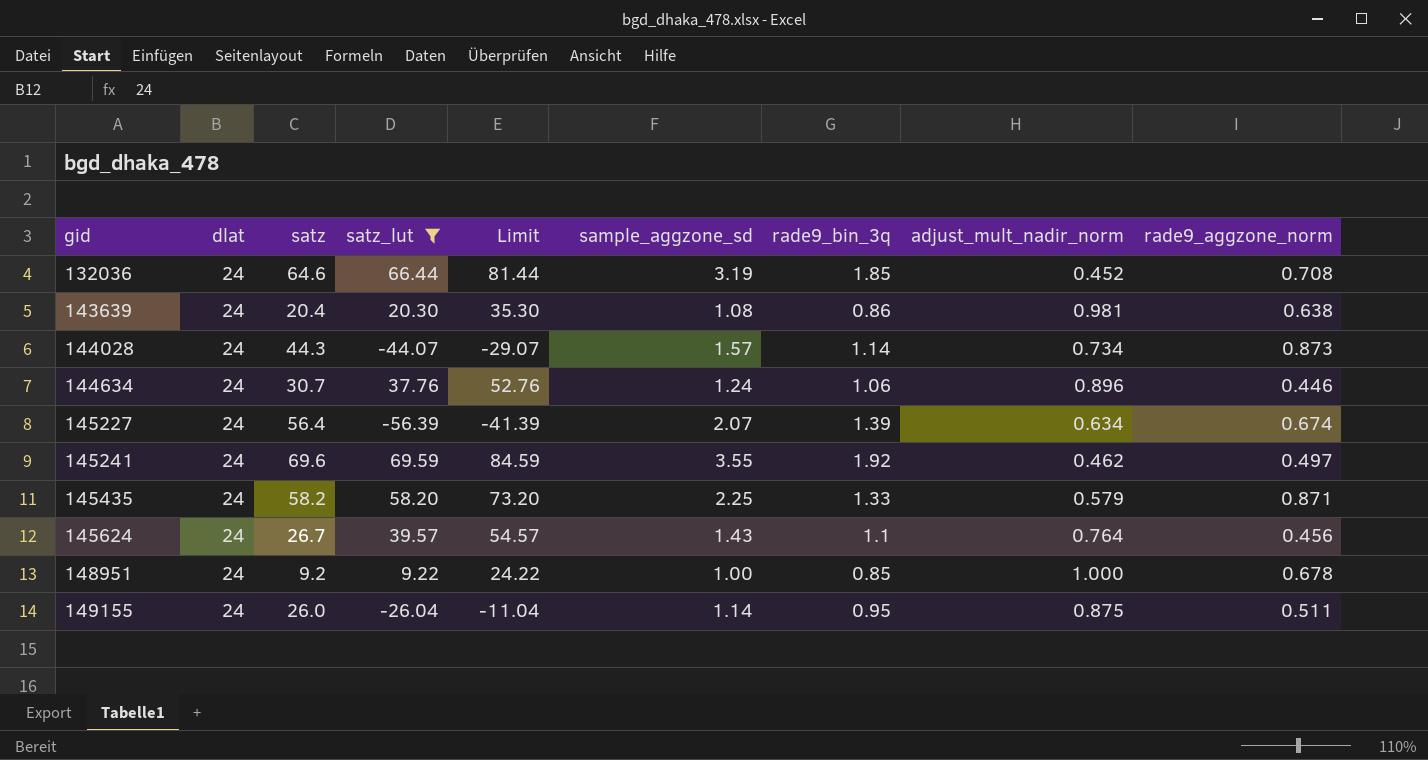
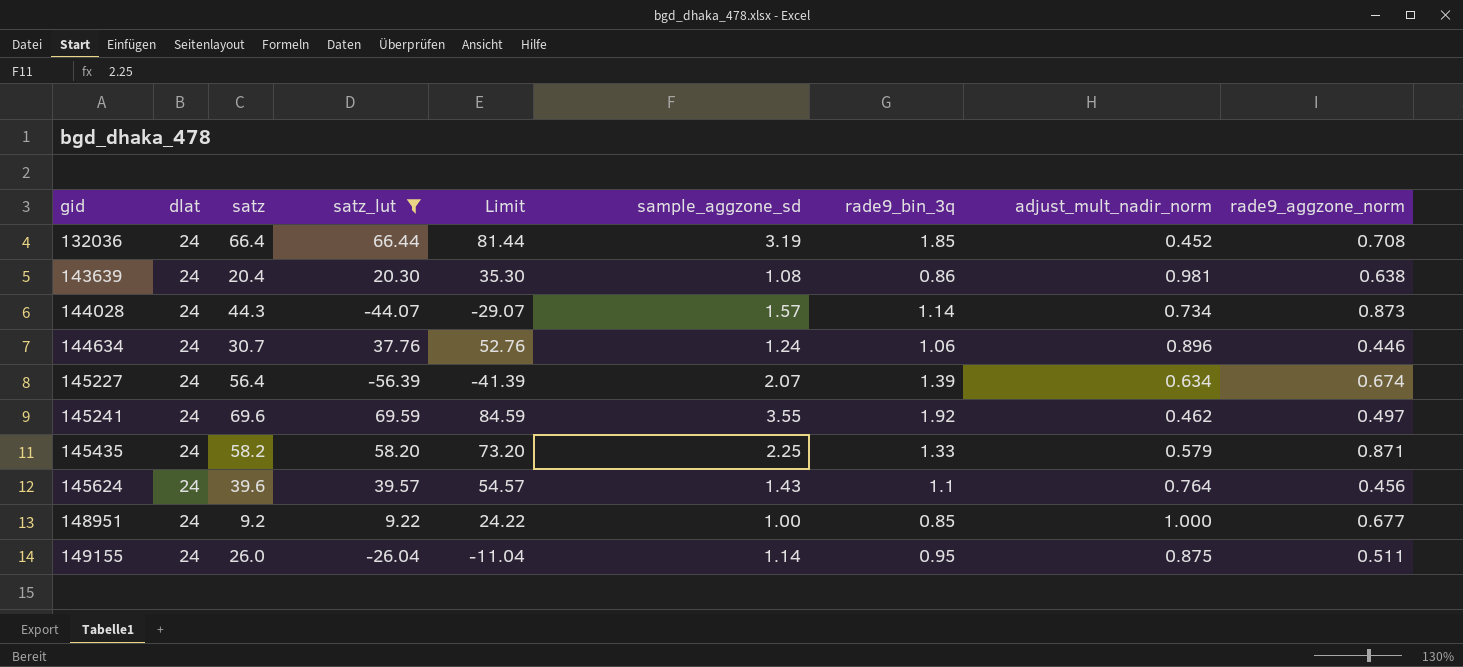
132036 | satz: 64.6 -> 66.4
145624 | satz: 26.7 -> 39.6
148951 | rade9_aggzone_norm: 0.678 -> 0.677

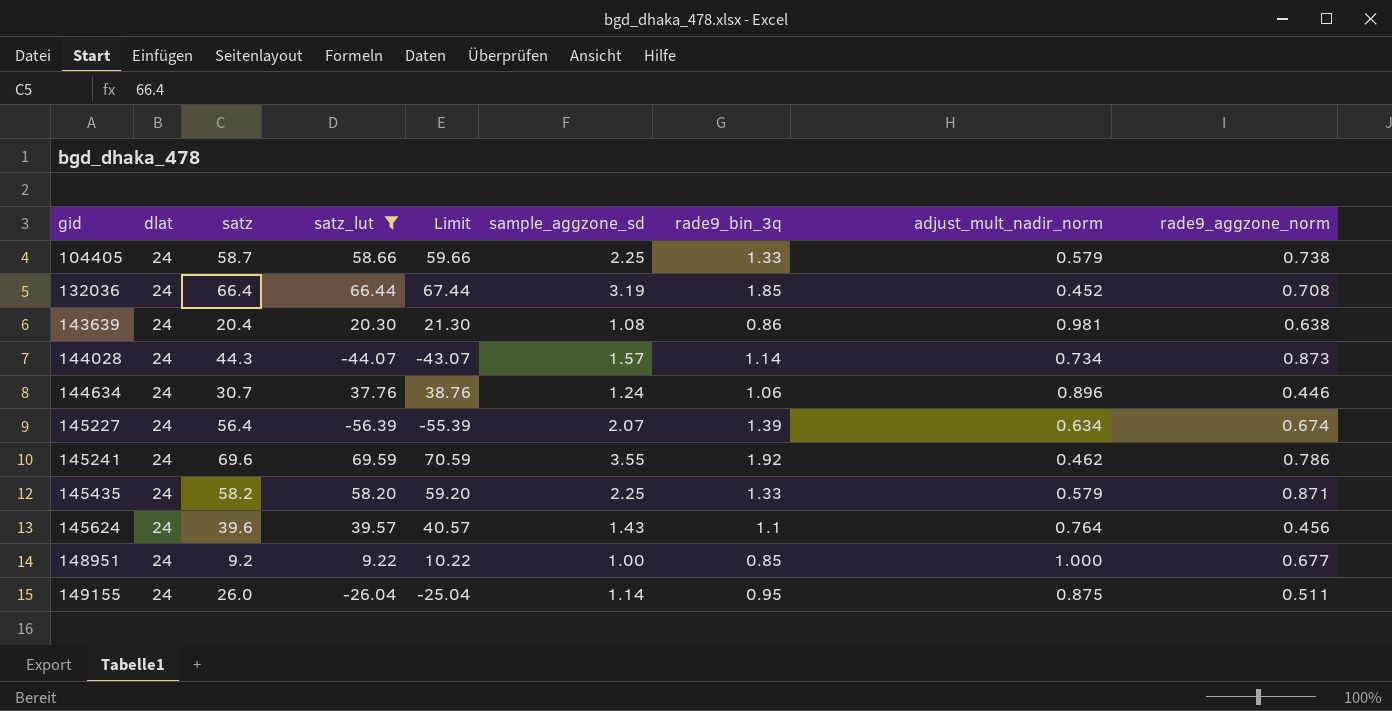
column Limit | formula: [satz_lut] + 15 -> [satz_lut] + 1
row 104405: none -> 24 | 58.7 | 58.66 | 59.66 | 2.25 | 1.33 | 0.579 | 0.738
145241 | rade9_aggzone_norm: 0.497 -> 0.786

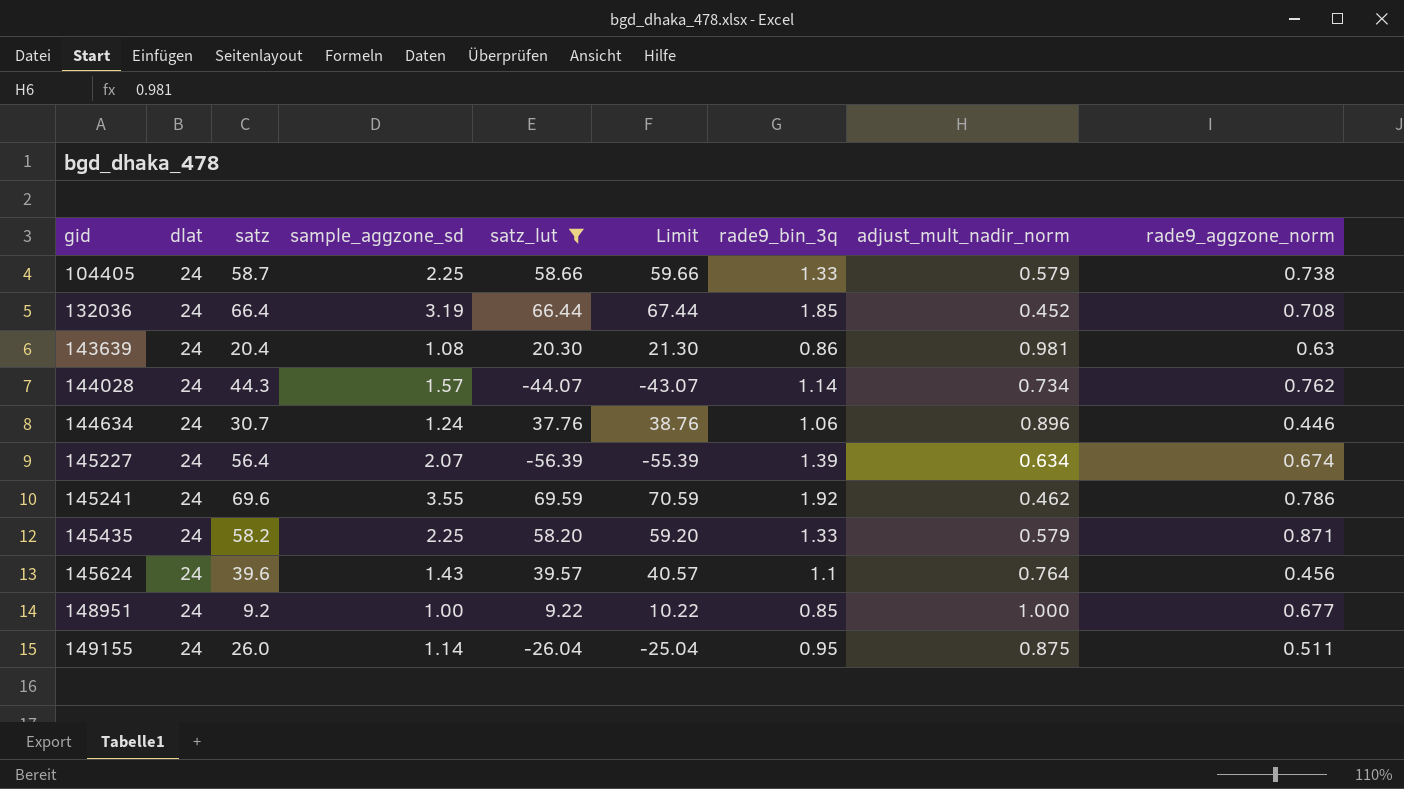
column sample_aggzone_sd | position: 6 -> 4
143639 | rade9_aggzone_norm: 0.638 -> 0.63
144028 | rade9_aggzone_norm: 0.873 -> 0.762

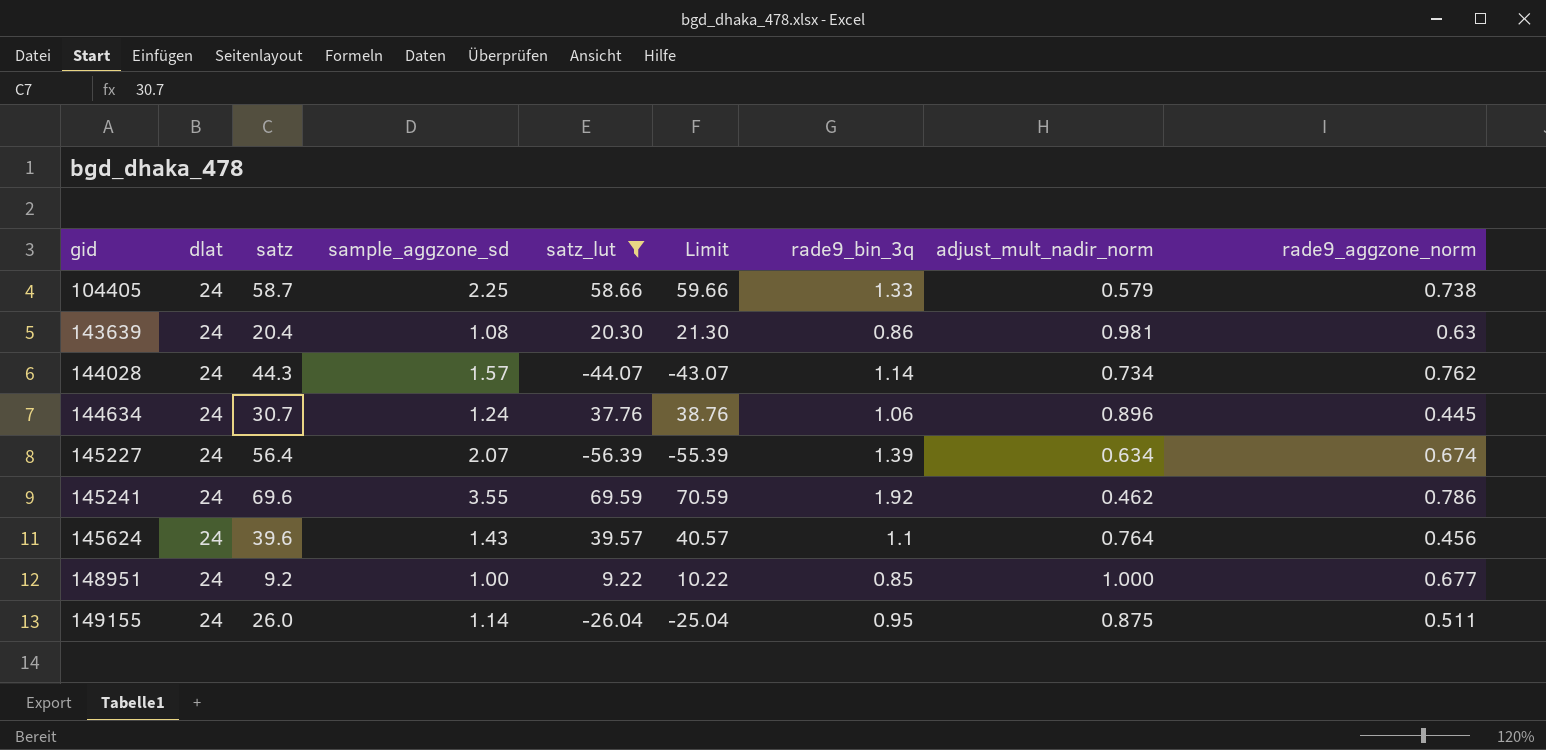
row 132036: 24 | 66.4 | 3.19 | 66.44 | 67.44 | 1.85 | 0.452 | 0.708 -> none
row 145435: 24 | 58.2 | 2.25 | 58.20 | 59.20 | 1.33 | 0.579 | 0.871 -> none
144634 | rade9_aggzone_norm: 0.446 -> 0.445

